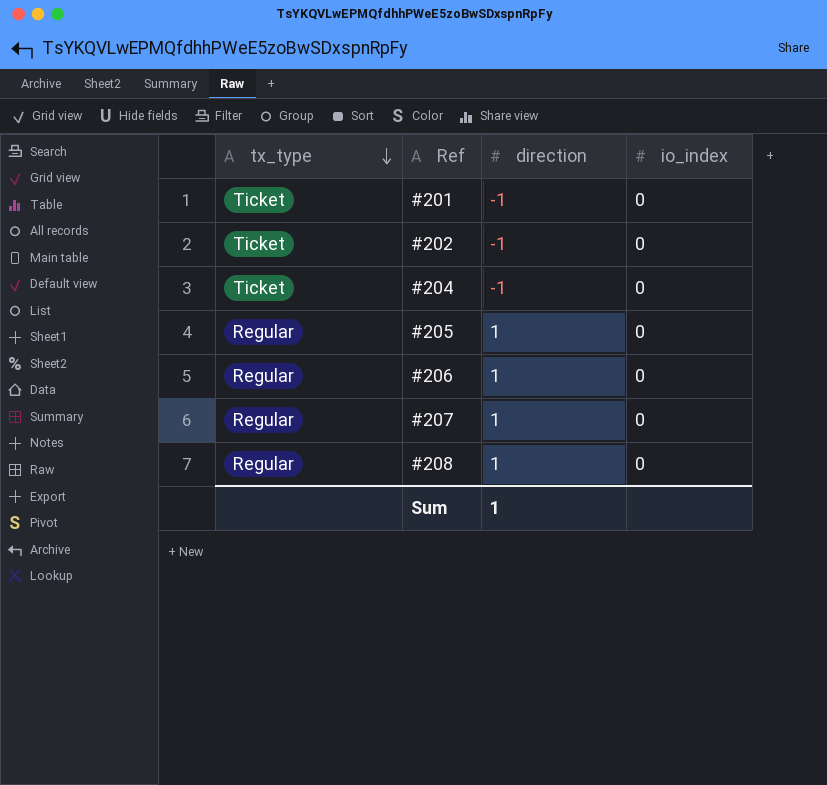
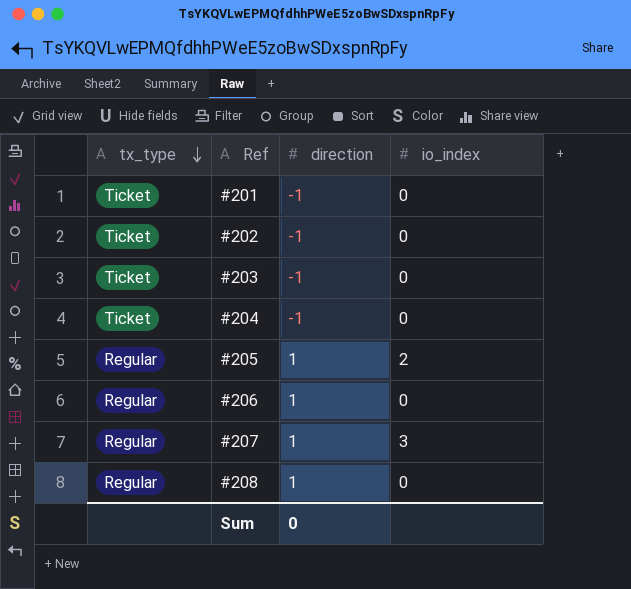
row #203: none -> Ticket | -1 | 0
#205 | io_index: 0 -> 2
#207 | io_index: 0 -> 3
Sum | direction: 1 -> 0

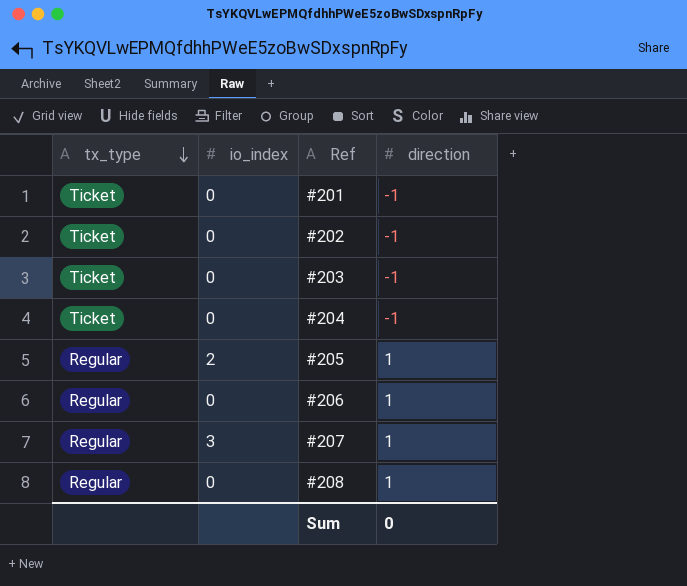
column io_index | position: 4 -> 2

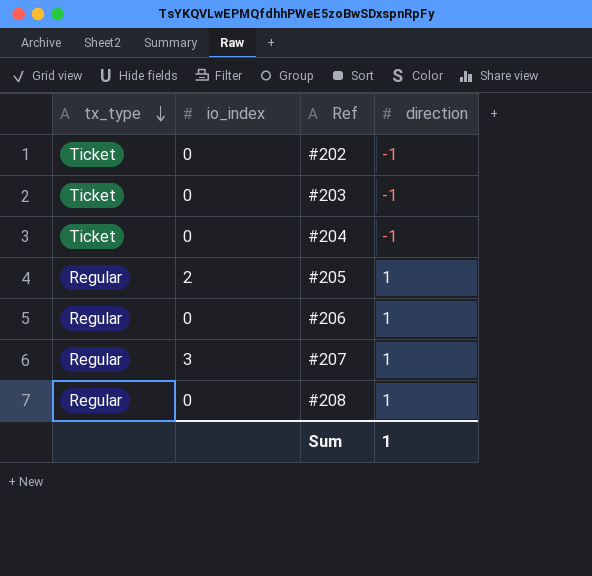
row #201: Ticket | 0 | -1 -> none
Sum | direction: 0 -> 1

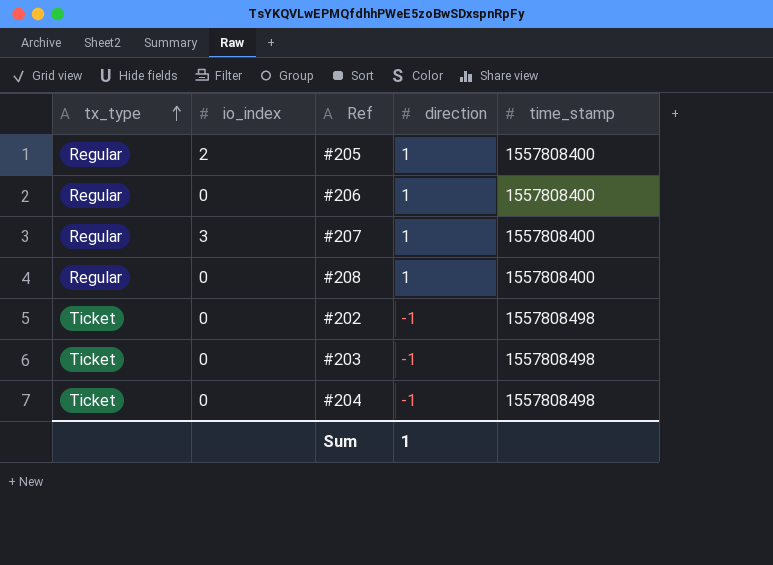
row order: tx_type descending -> tx_type ascending
column time_stamp | position: none -> 5

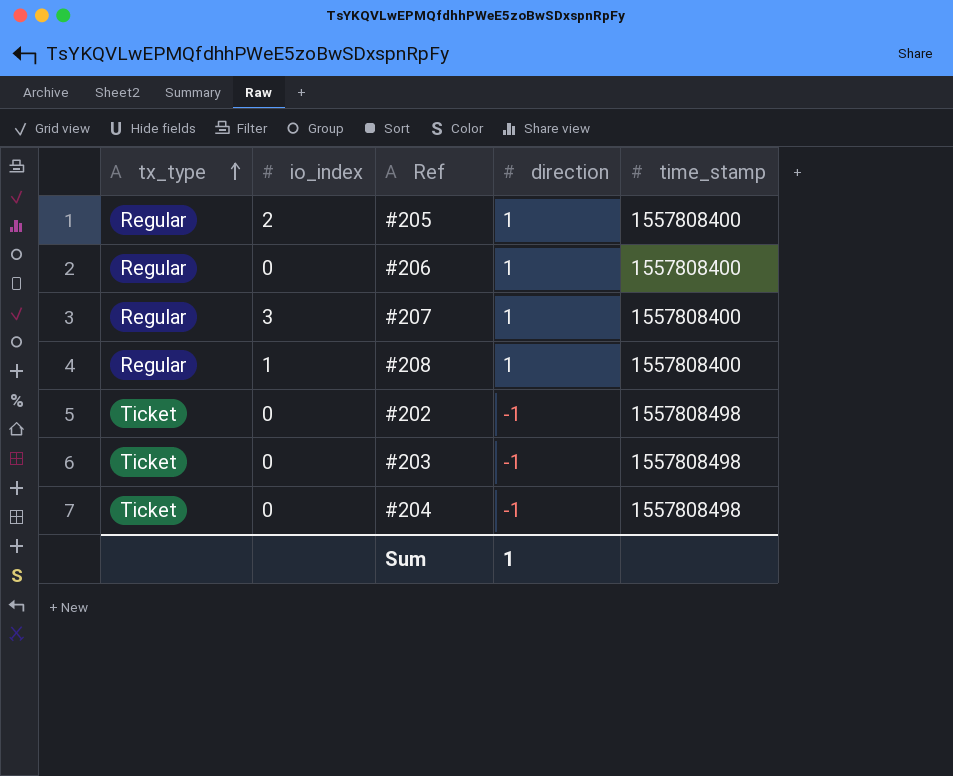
#208 | io_index: 0 -> 1

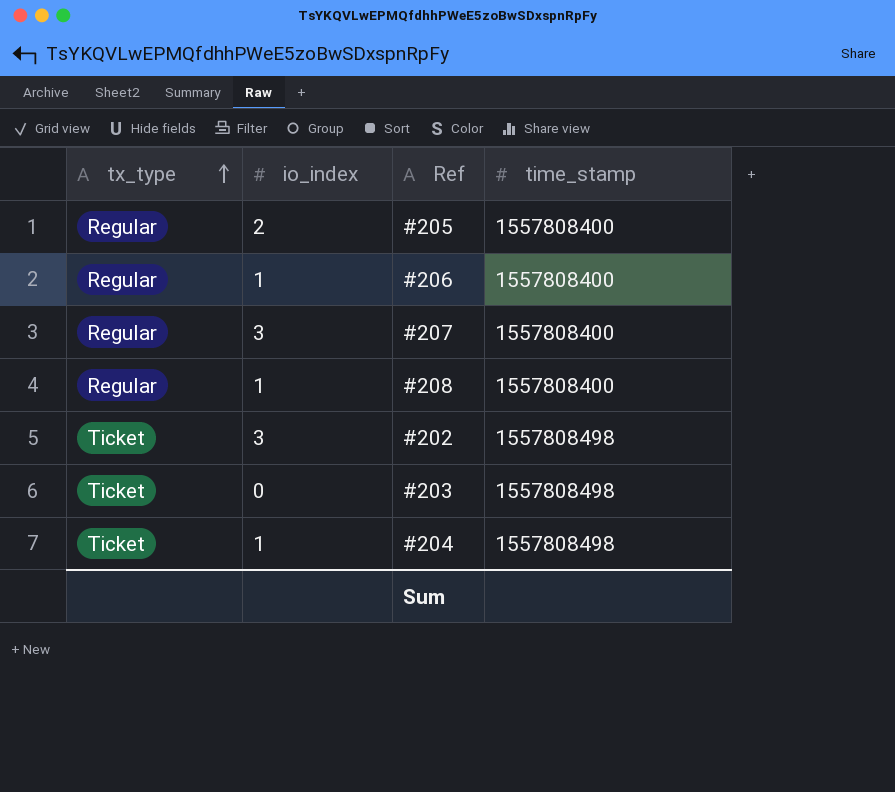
column direction | position: 4 -> none
#206 | io_index: 0 -> 1
#202 | io_index: 0 -> 3
#204 | io_index: 0 -> 1

